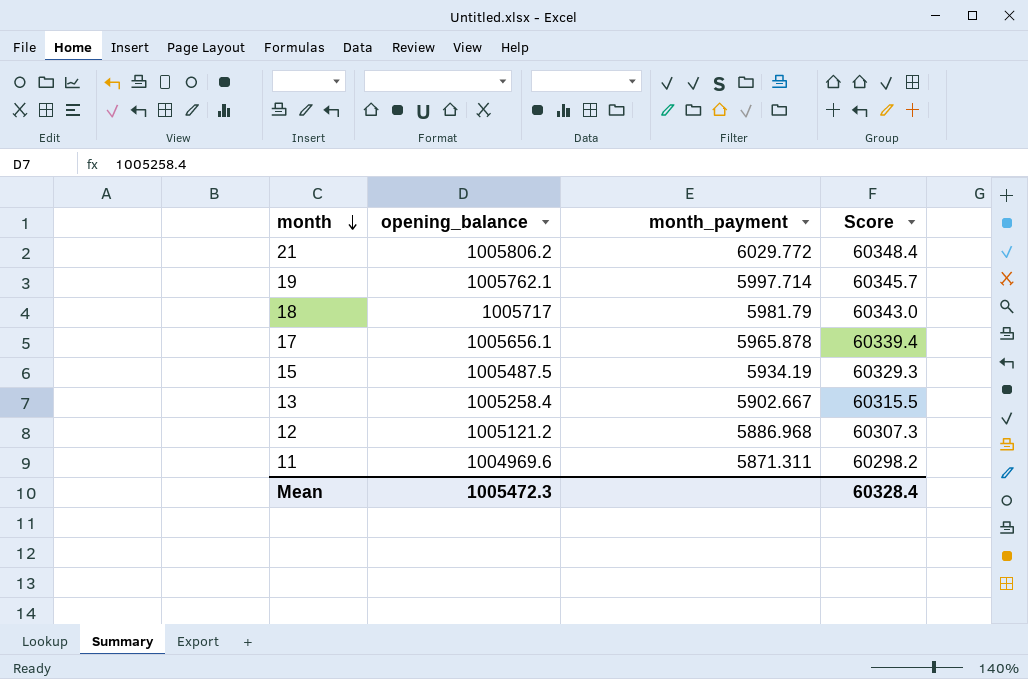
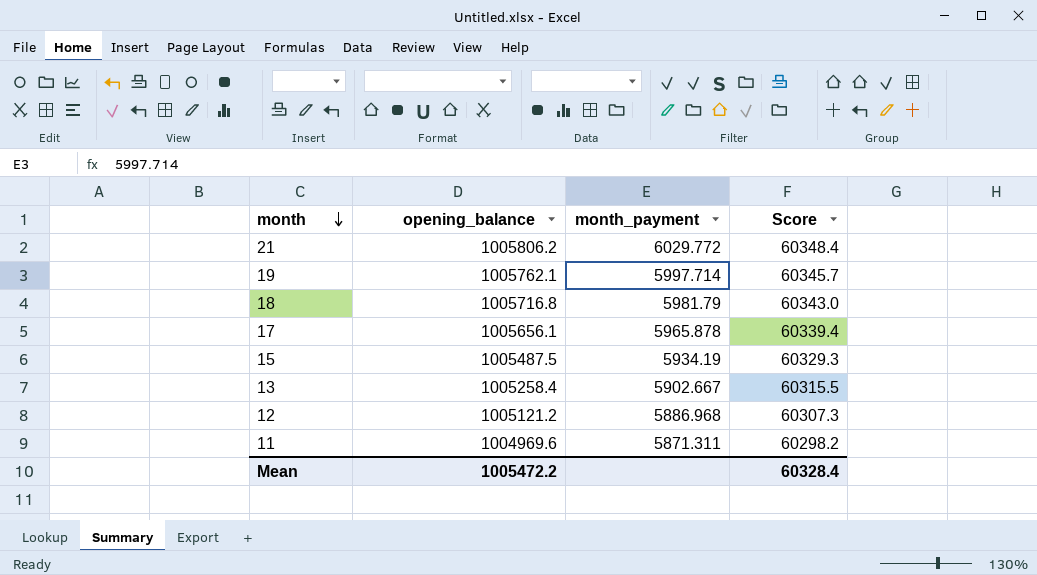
18 | opening_balance: 1005717 -> 1005716.8
Mean | opening_balance: 1005472.3 -> 1005472.2

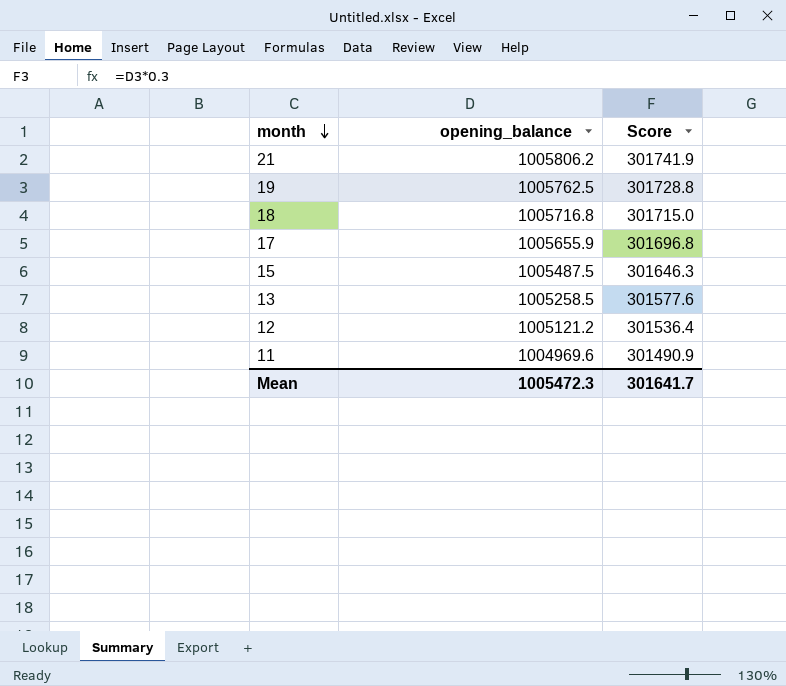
column month_payment | position: 3 -> none
column Score | formula: [opening_balance] * 0.06 -> [opening_balance] * 0.3
19 | opening_balance: 1005762.1 -> 1005762.5
17 | opening_balance: 1005656.1 -> 1005655.9
13 | opening_balance: 1005258.4 -> 1005258.5
Mean | opening_balance: 1005472.2 -> 1005472.3
Mean | Score: 60328.4 -> 301641.7

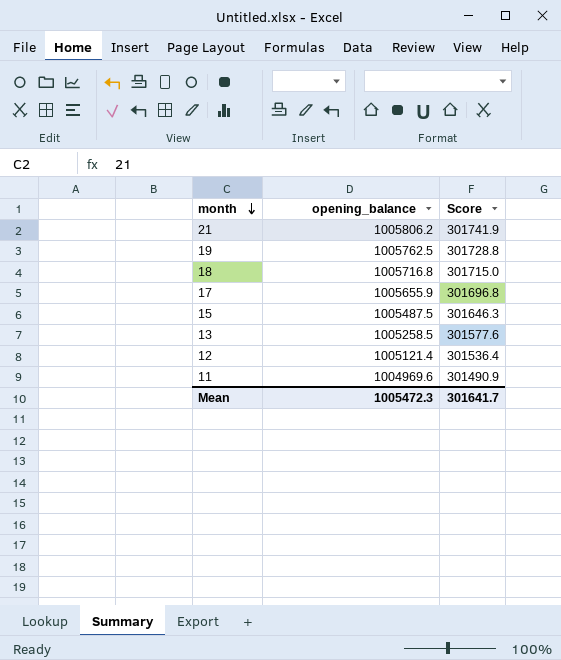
12 | opening_balance: 1005121.2 -> 1005121.4

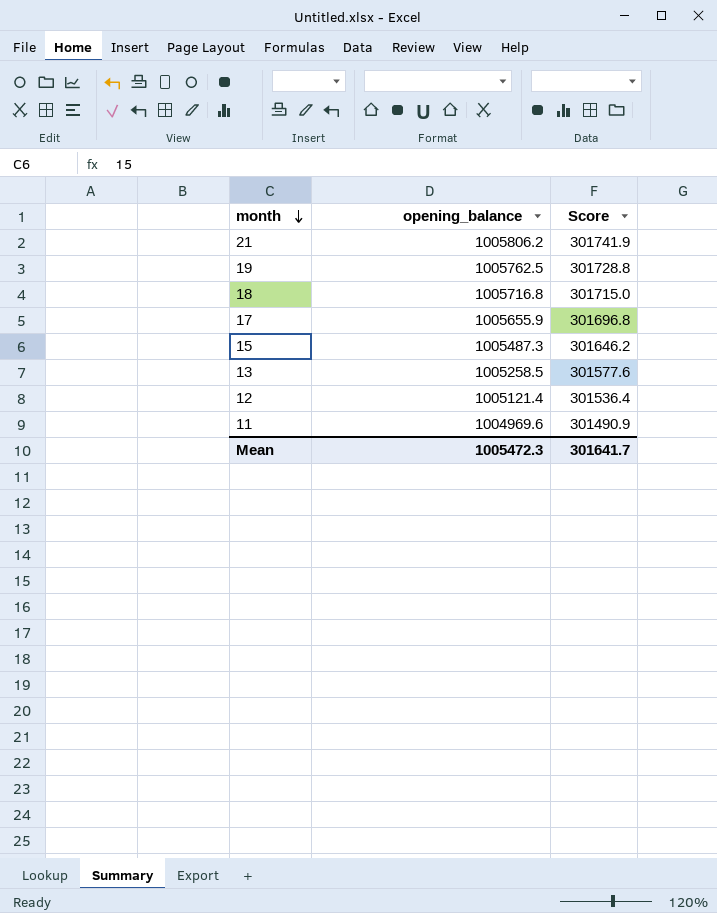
15 | opening_balance: 1005487.5 -> 1005487.3
15 | Score: 301646.3 -> 301646.2

